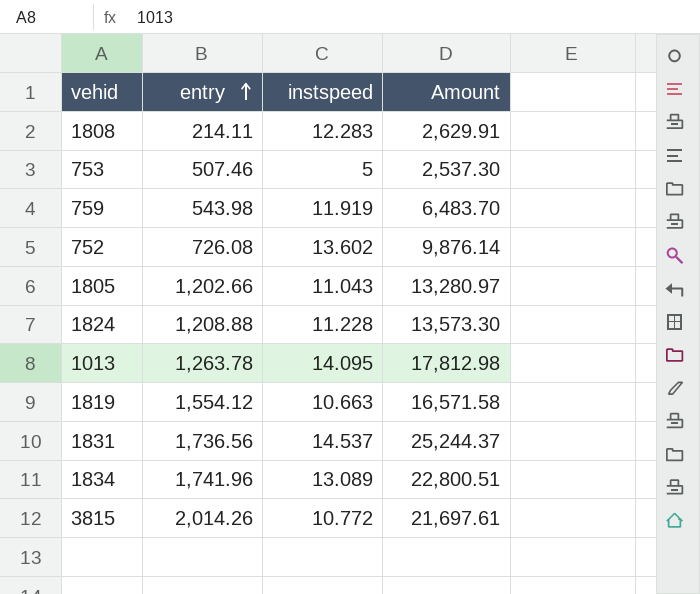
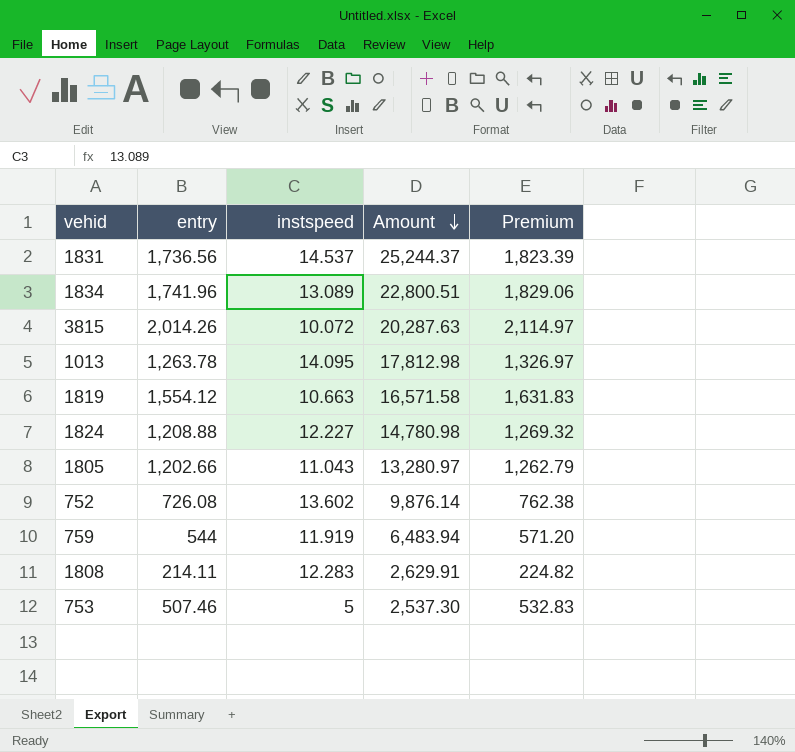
row order: entry ascending -> Amount descending
column Premium | formula: none -> [entry] * 1.05
3815 | instspeed: 10.772 -> 10.072
3815 | Amount: 21,697.61 -> 20,287.63
1824 | instspeed: 11.228 -> 12.227
1824 | Amount: 13,573.30 -> 14,780.98
759 | entry: 543.98 -> 544
759 | Amount: 6,483.70 -> 6,483.94

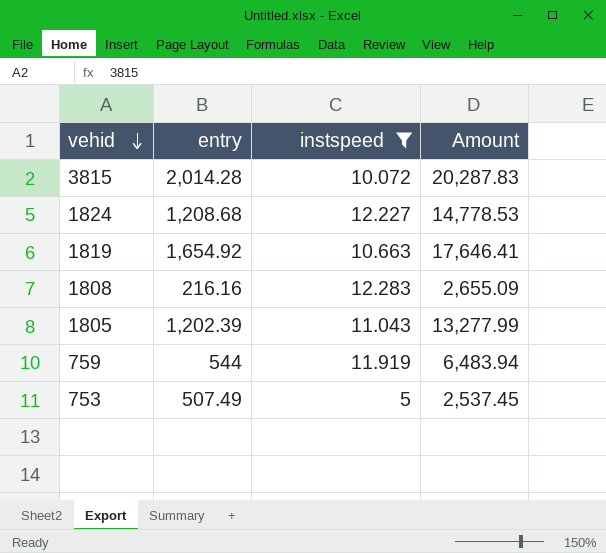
filter: none -> instspeed <= 12.283
row order: Amount descending -> vehid descending
column Premium | formula: [entry] * 1.05 -> none
3815 | entry: 2,014.26 -> 2,014.28
3815 | Amount: 20,287.63 -> 20,287.83
1824 | entry: 1,208.88 -> 1,208.68
1824 | Amount: 14,780.98 -> 14,778.53
1819 | entry: 1,554.12 -> 1,654.92
1819 | Amount: 16,571.58 -> 17,646.41
1808 | entry: 214.11 -> 216.16
1808 | Amount: 2,629.91 -> 2,655.09
1805 | entry: 1,202.66 -> 1,202.39
1805 | Amount: 13,280.97 -> 13,277.99
753 | entry: 507.46 -> 507.49
753 | Amount: 2,537.30 -> 2,537.45

